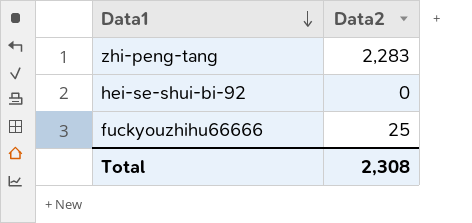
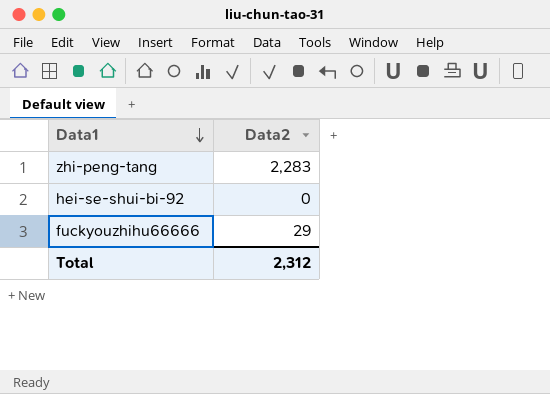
fuckyouzhihu66666 | Data2: 25 -> 29
Total | Data2: 2,308 -> 2,312

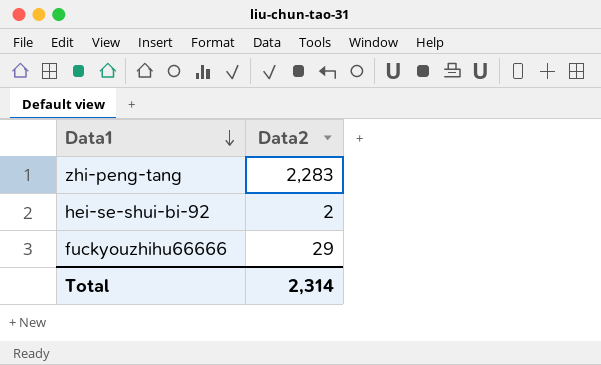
hei-se-shui-bi-92 | Data2: 0 -> 2
Total | Data2: 2,312 -> 2,314

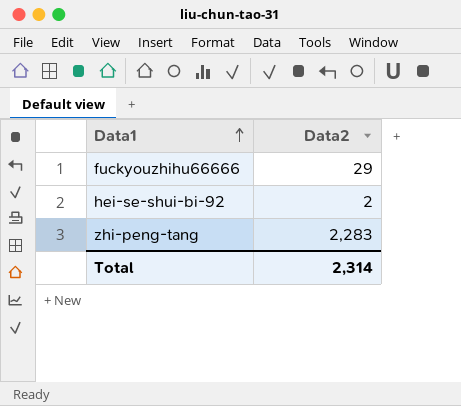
row order: Data1 descending -> Data1 ascending

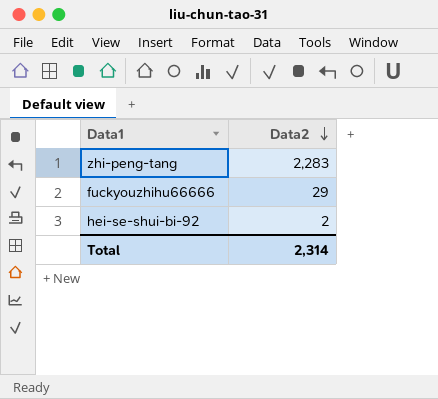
row order: Data1 ascending -> Data2 descending

